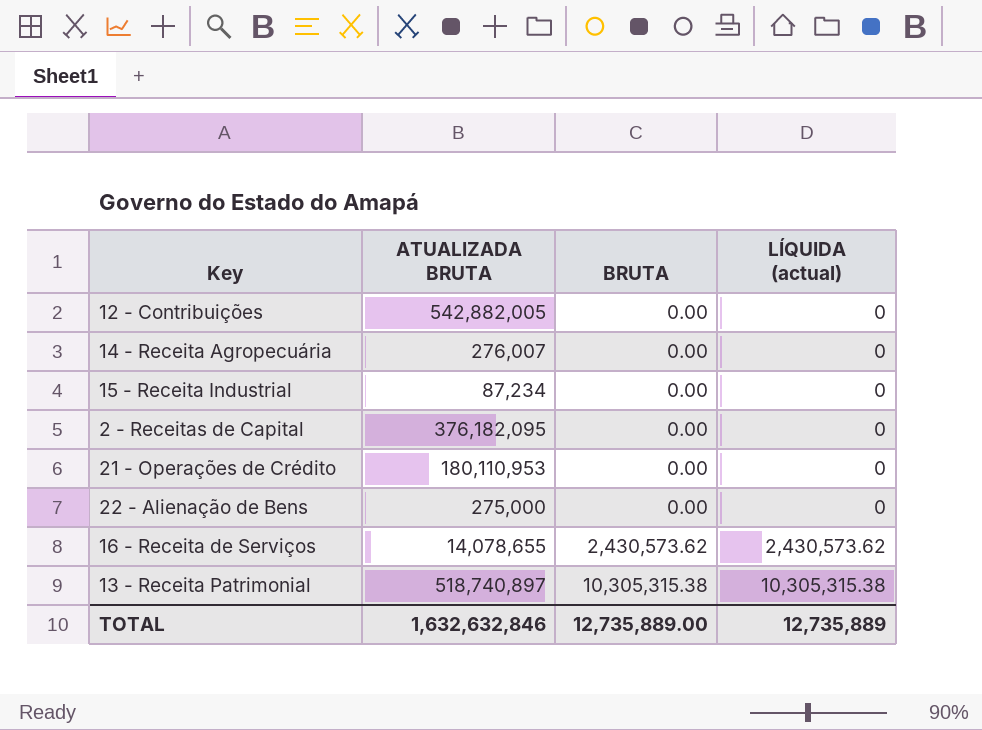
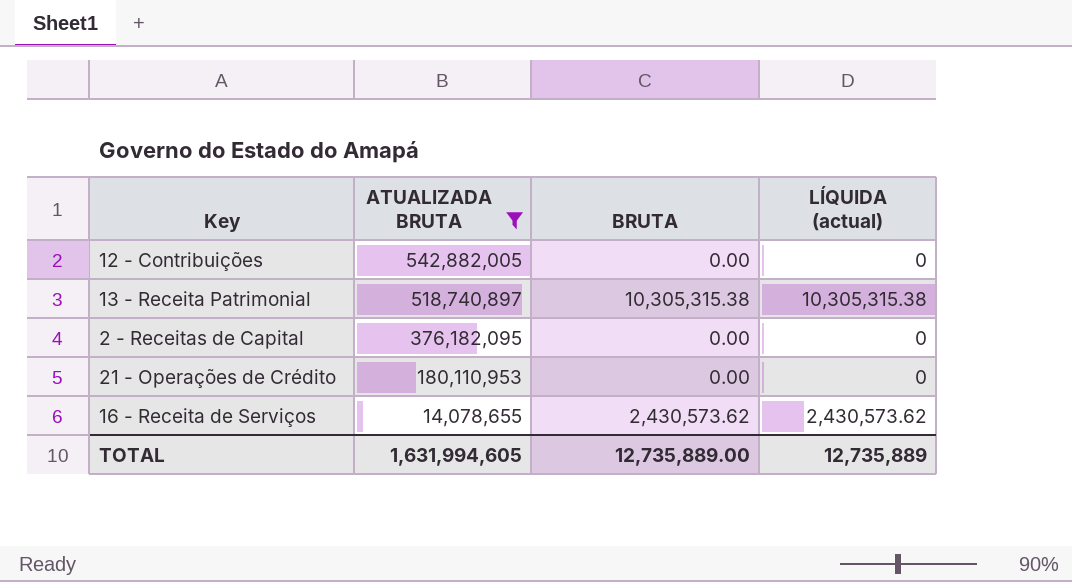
filter: none -> ATUALIZADA BRUTA >= 14,078,655
row order: BRUTA ascending -> ATUALIZADA BRUTA descending
TOTAL | ATUALIZADA BRUTA: 1,632,632,846 -> 1,631,994,605

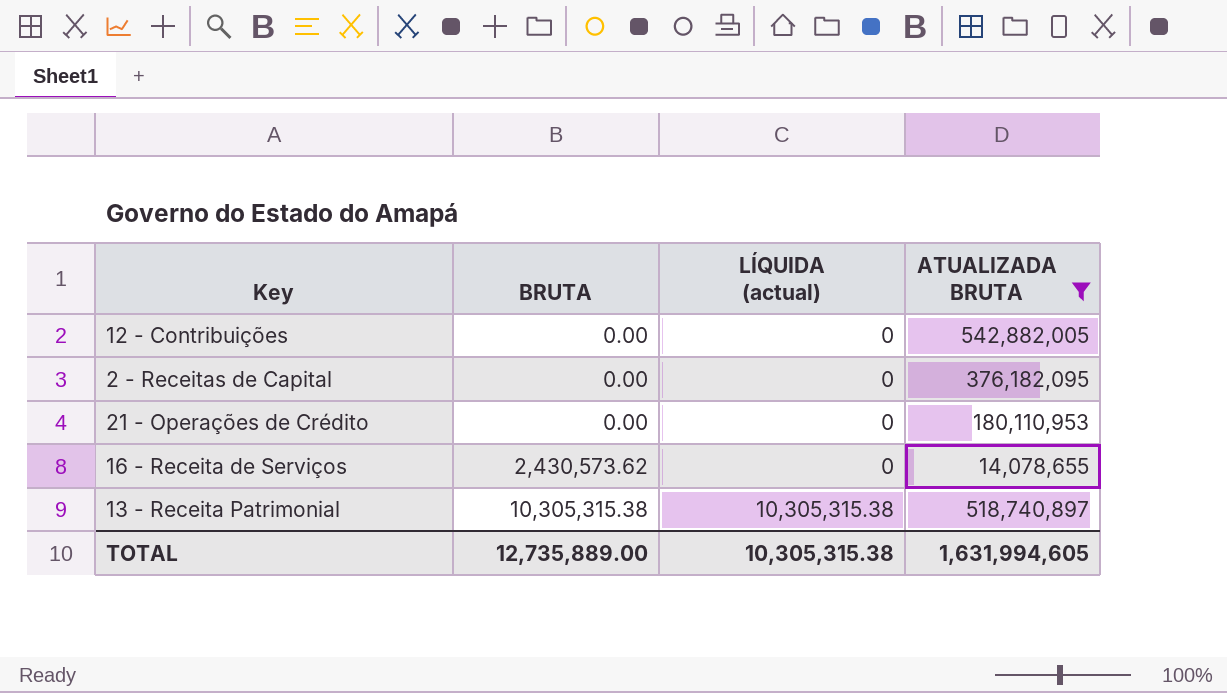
row order: ATUALIZADA BRUTA descending -> BRUTA ascending
column ATUALIZADA BRUTA | position: 2 -> 4
16 - Receita de Serviços | LÍQUIDA (actual): 2,430,573.62 -> 0
TOTAL | LÍQUIDA (actual): 12,735,889 -> 10,305,315.38

